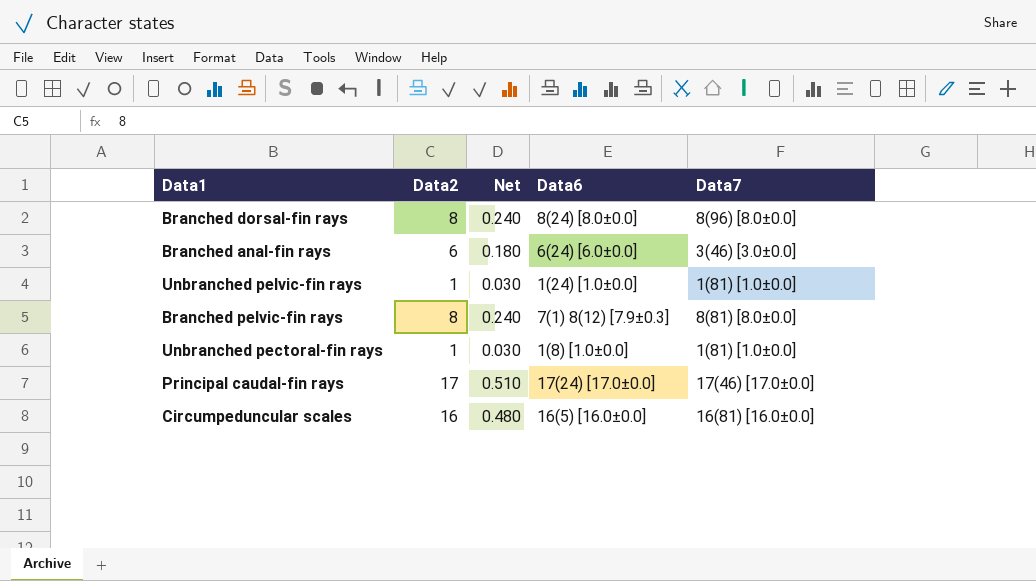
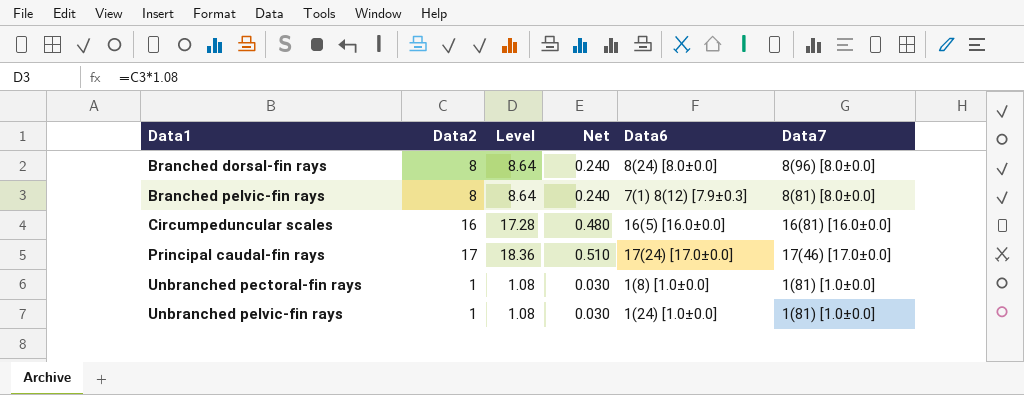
row order: none -> Data1 ascending
column Level | formula: none -> [Data2] * 1.08
row Branched anal-fin rays: 6 | 0.180 | 6(24) [6.0±0.0] | 3(46) [3.0±0.0] -> none

